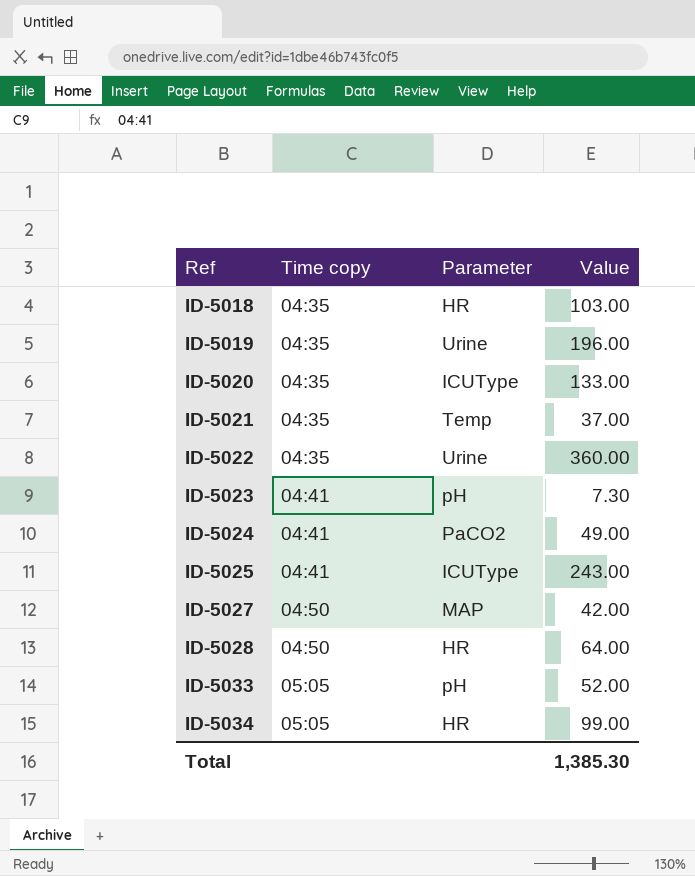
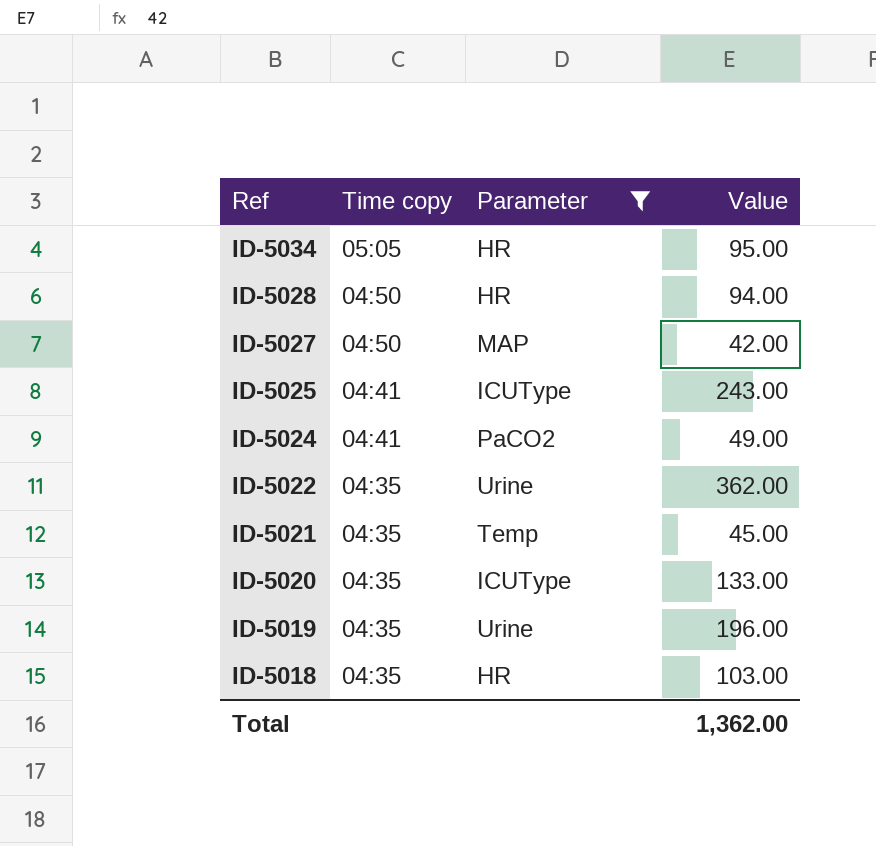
filter: none -> Parameter != pH
row order: Ref ascending -> Ref descending
ID-5034 | Value: 99.00 -> 95.00
ID-5028 | Value: 64.00 -> 94.00
ID-5022 | Value: 360.00 -> 362.00
ID-5021 | Value: 37.00 -> 45.00
Total | Value: 1,385.30 -> 1,362.00

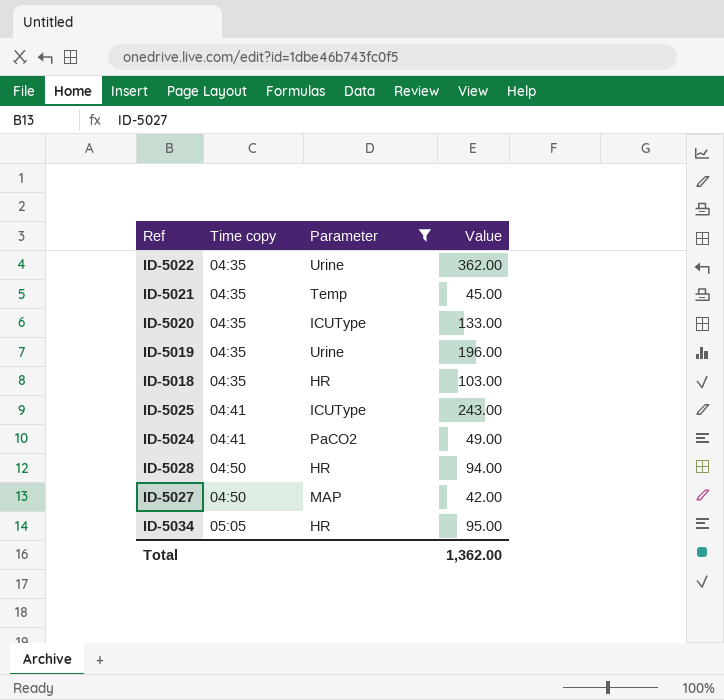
row order: Ref descending -> Time copy ascending

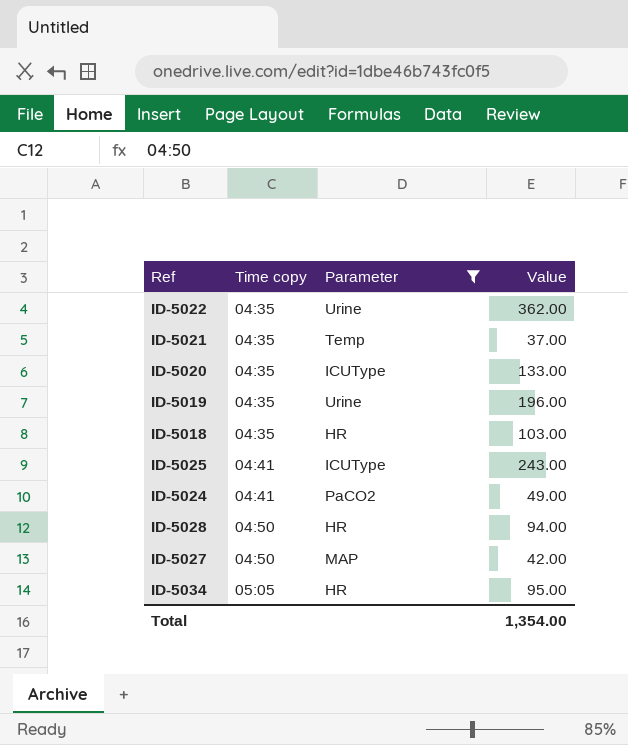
ID-5021 | Value: 45.00 -> 37.00
Total | Value: 1,362.00 -> 1,354.00

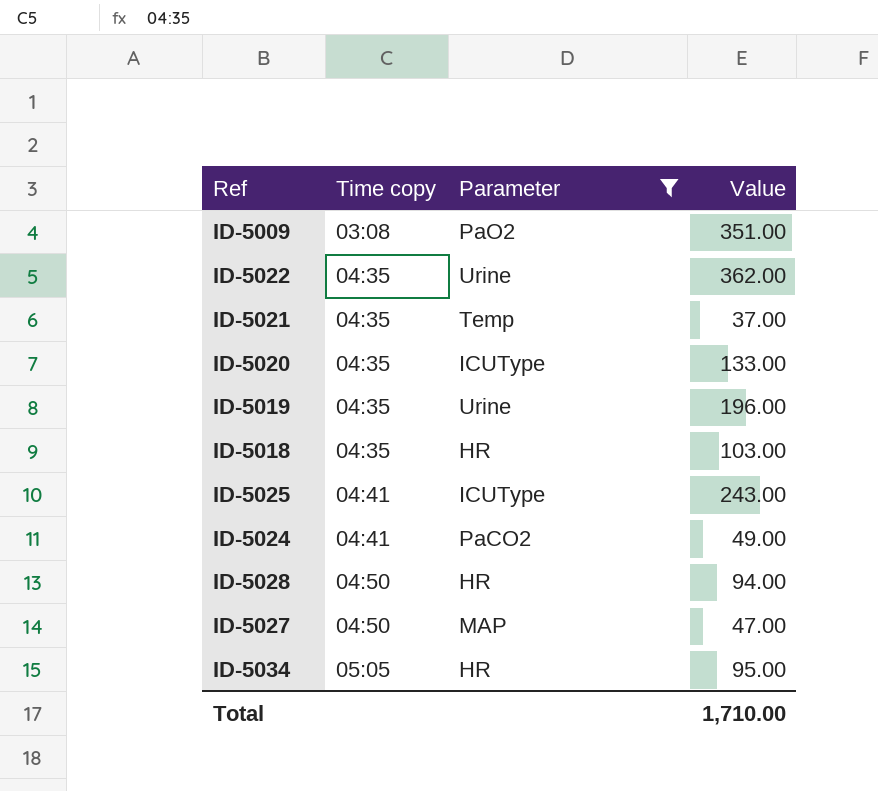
row ID-5009: none -> 03:08 | PaO2 | 351.00
ID-5027 | Value: 42.00 -> 47.00
Total | Value: 1,354.00 -> 1,710.00

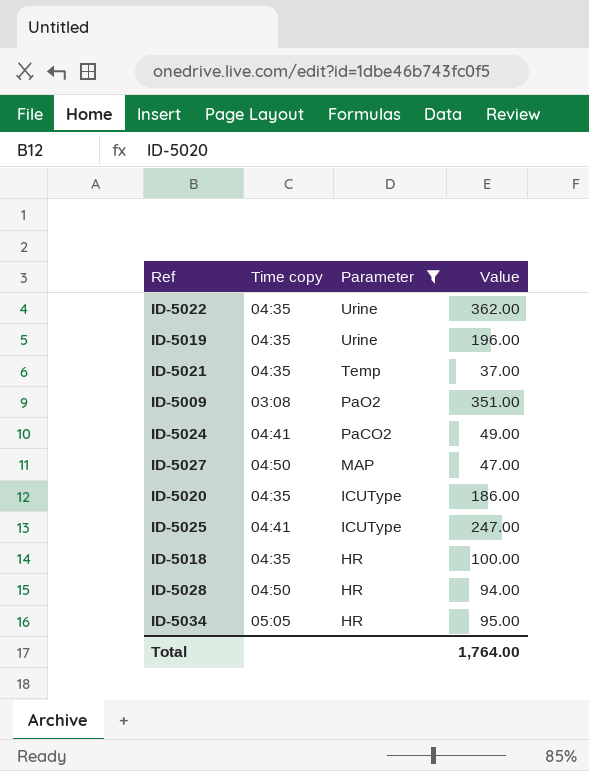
row order: Time copy ascending -> Parameter descending
ID-5020 | Value: 133.00 -> 186.00
ID-5025 | Value: 243.00 -> 247.00
ID-5018 | Value: 103.00 -> 100.00
Total | Value: 1,710.00 -> 1,764.00

